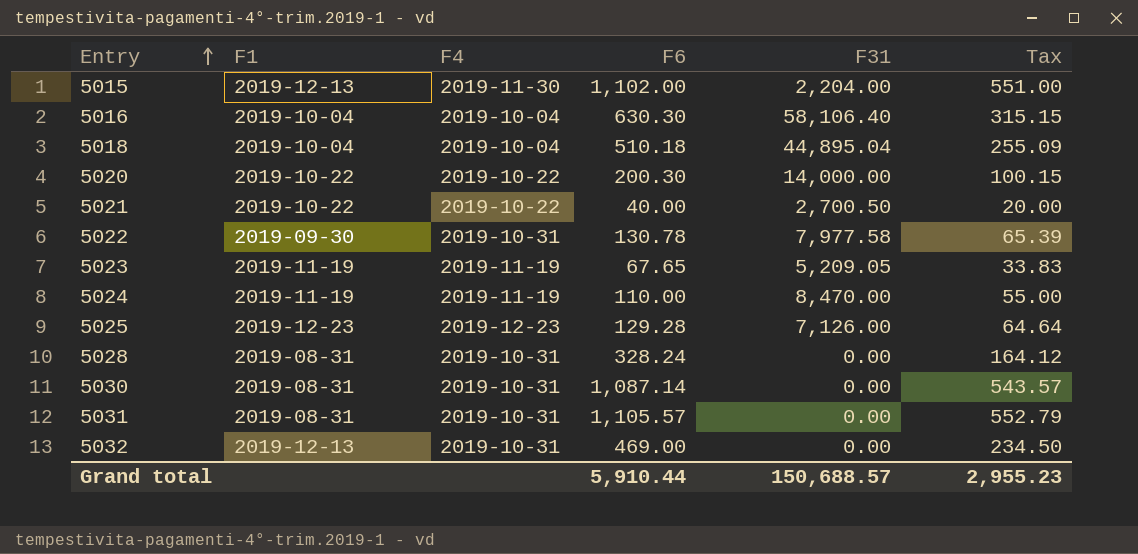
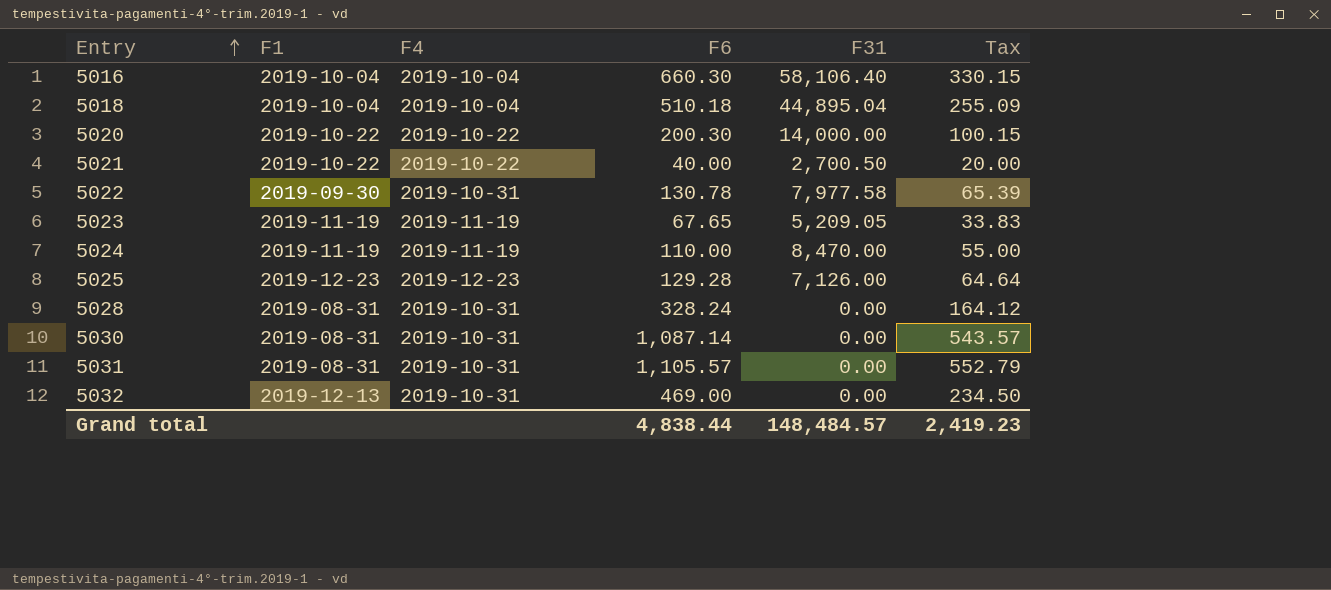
row 5015: 2019-12-13 | 2019-11-30 | 1,102.00 | 2,204.00 | 551.00 -> none
5016 | F6: 630.30 -> 660.30
5016 | Tax: 315.15 -> 330.15
Grand total | F6: 5,910.44 -> 4,838.44
Grand total | F31: 150,688.57 -> 148,484.57
Grand total | Tax: 2,955.23 -> 2,419.23

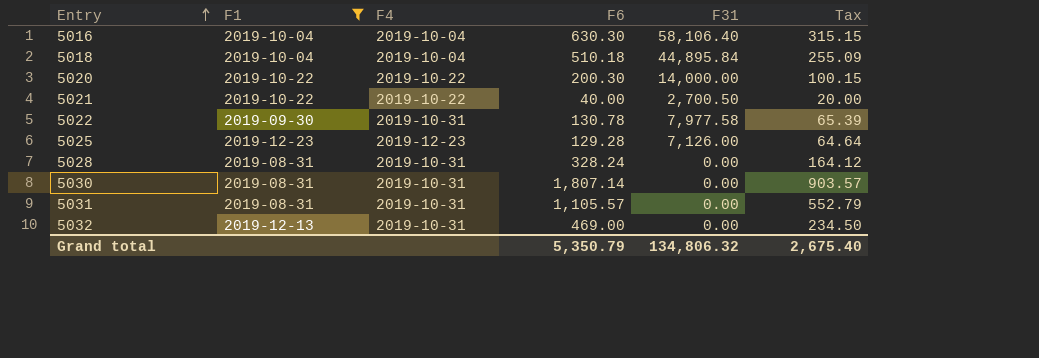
filter: none -> F1 != 2019-11-19
5016 | F6: 660.30 -> 630.30
5016 | Tax: 330.15 -> 315.15
5018 | F31: 44,895.04 -> 44,895.84
5030 | F6: 1,087.14 -> 1,807.14
5030 | Tax: 543.57 -> 903.57
Grand total | F6: 4,838.44 -> 5,350.79
Grand total | F31: 148,484.57 -> 134,806.32
Grand total | Tax: 2,419.23 -> 2,675.40

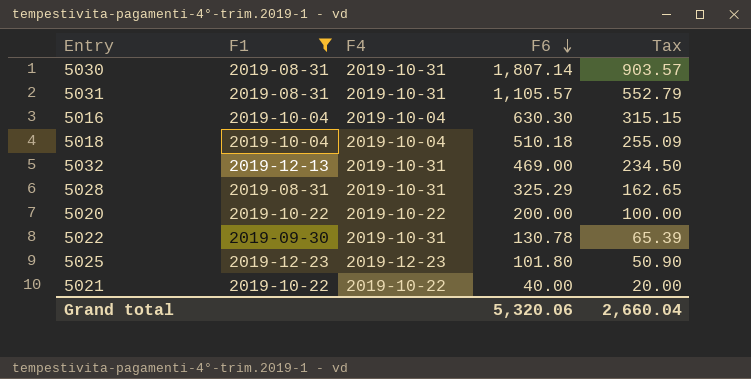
row order: Entry ascending -> F6 descending
column F31 | position: 5 -> none
5028 | F6: 328.24 -> 325.29
5028 | Tax: 164.12 -> 162.65
5020 | F6: 200.30 -> 200.00
5020 | Tax: 100.15 -> 100.00
5025 | F6: 129.28 -> 101.80
5025 | Tax: 64.64 -> 50.90
Grand total | F6: 5,350.79 -> 5,320.06
Grand total | Tax: 2,675.40 -> 2,660.04

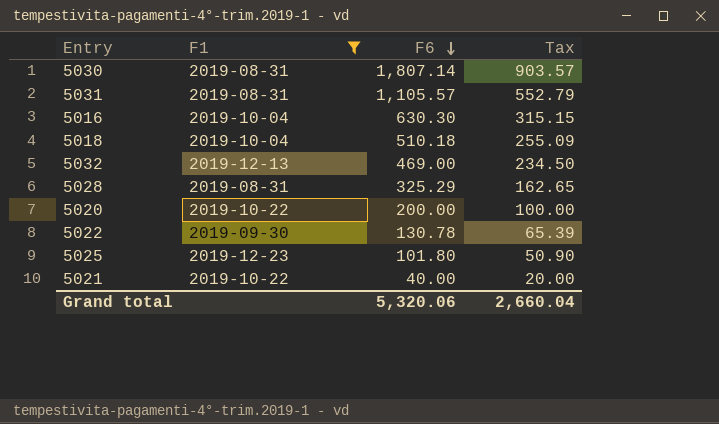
column F4 | position: 3 -> none

